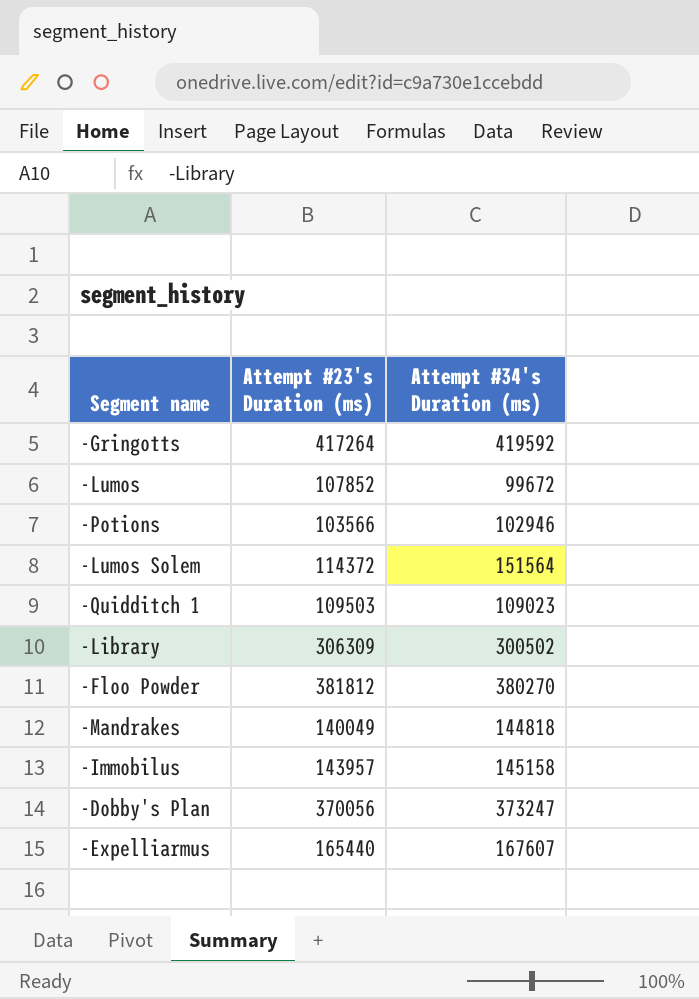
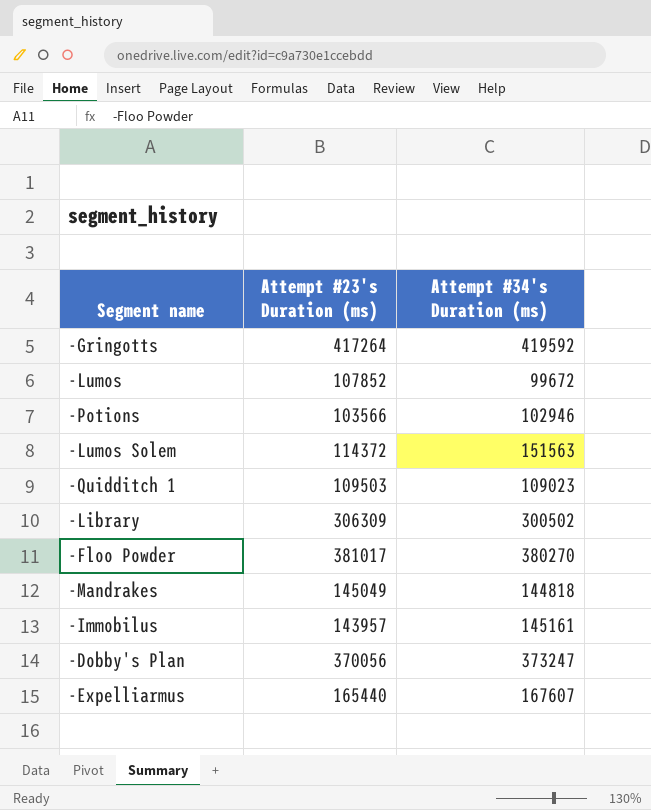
-Lumos Solem | Attempt #34's Duration (ms): 151564 -> 151563
-Floo Powder | Attempt #23's Duration (ms): 381812 -> 381017
-Mandrakes | Attempt #23's Duration (ms): 140049 -> 145049
-Immobilus | Attempt #34's Duration (ms): 145158 -> 145161

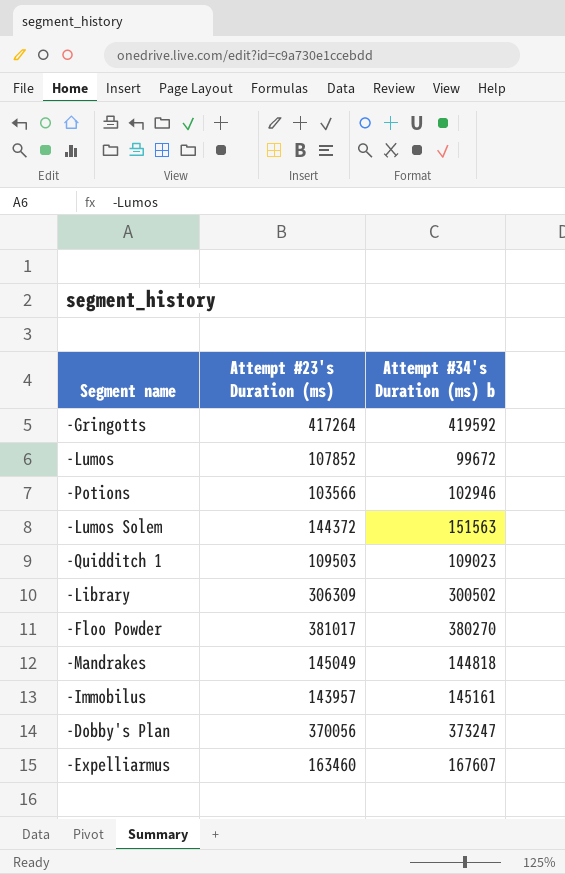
column name: Attempt #34's Duration (ms) -> Attempt #34's Duration (ms) b
-Lumos Solem | Attempt #23's Duration (ms): 114372 -> 144372
-Expelliarmus | Attempt #23's Duration (ms): 165440 -> 163460

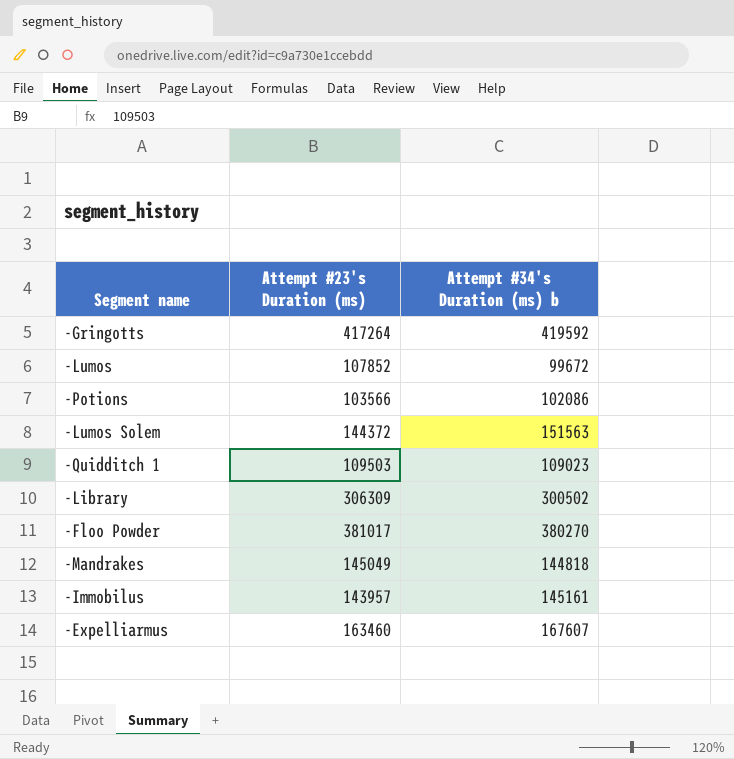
row -Dobby's Plan: 370056 | 373247 -> none
-Potions | Attempt #34's Duration (ms) b: 102946 -> 102086

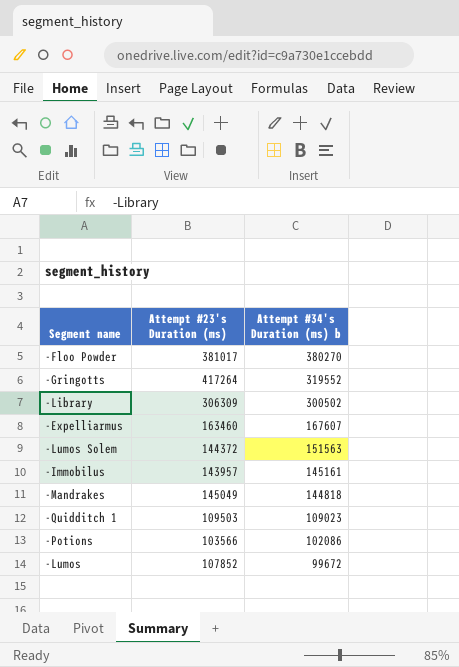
row order: none -> Attempt #34's Duration (ms) b descending
-Gringotts | Attempt #34's Duration (ms) b: 419592 -> 319552

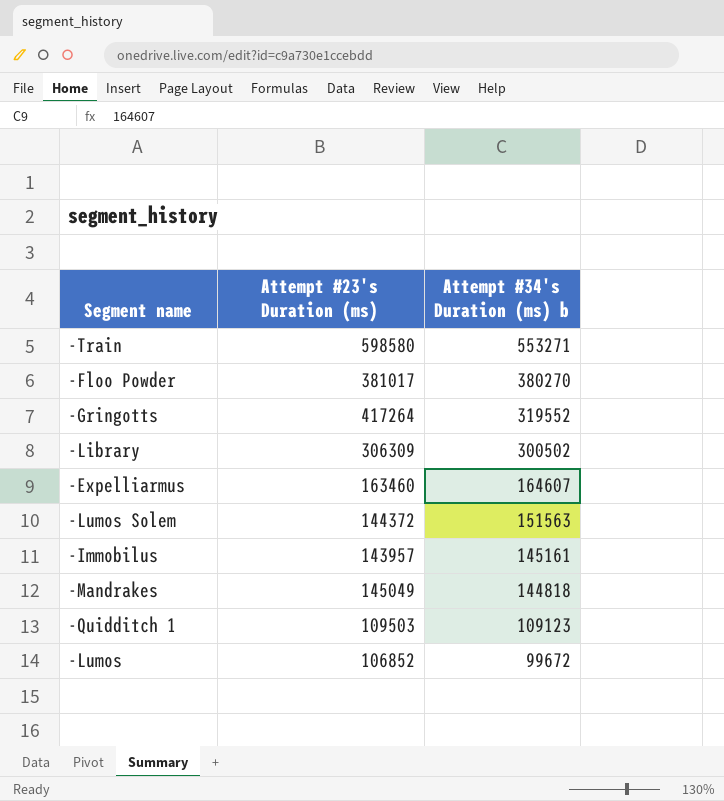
row -Potions: 103566 | 102086 -> none
row -Train: none -> 598580 | 553271
-Expelliarmus | Attempt #34's Duration (ms) b: 167607 -> 164607
-Quidditch 1 | Attempt #34's Duration (ms) b: 109023 -> 109123
-Lumos | Attempt #23's Duration (ms): 107852 -> 106852

